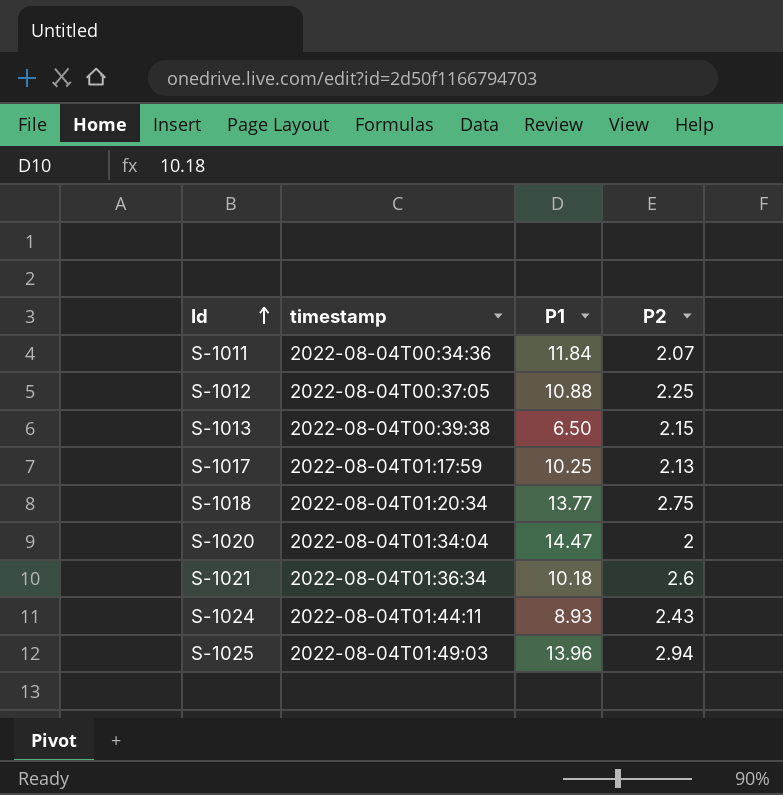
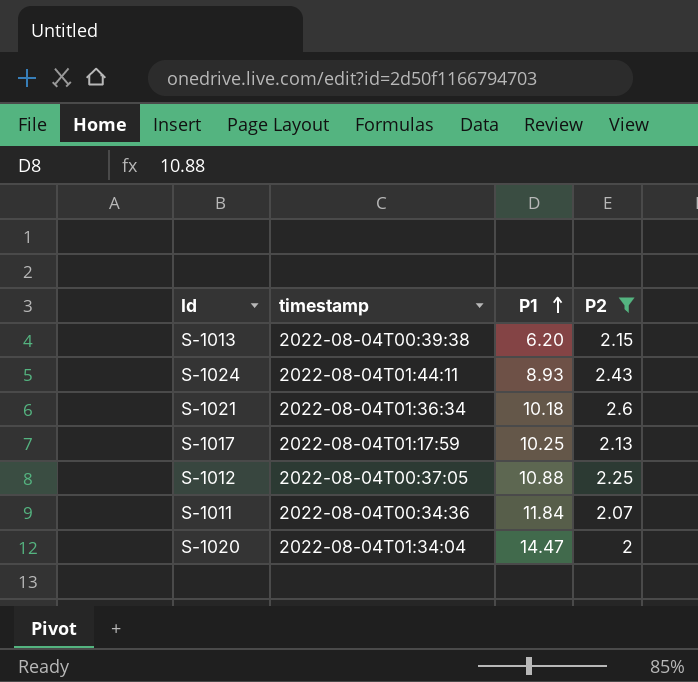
filter: none -> P2 <= 2.6
row order: Id ascending -> P1 ascending
S-1013 | P1: 6.50 -> 6.20

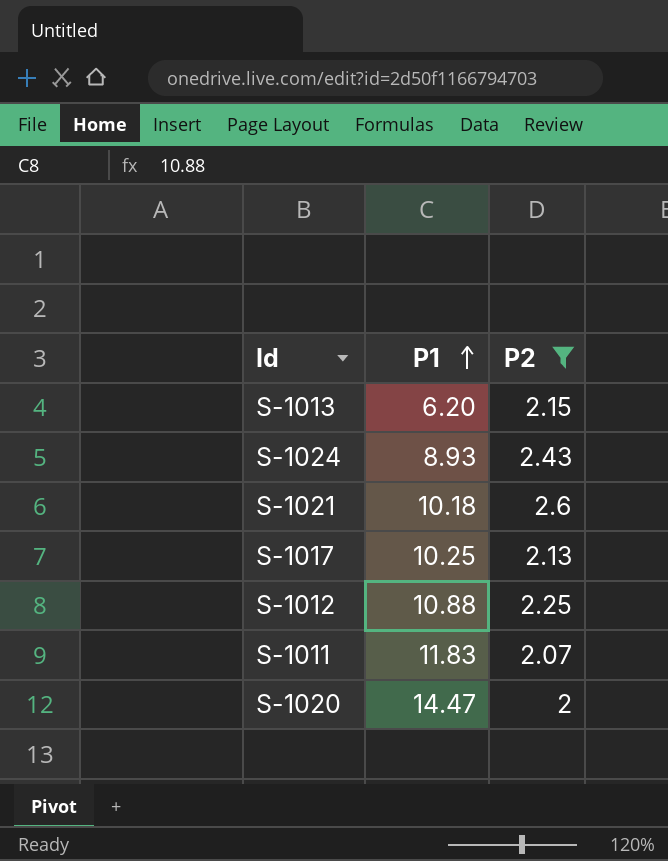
column timestamp | position: 2 -> none
S-1011 | P1: 11.84 -> 11.83

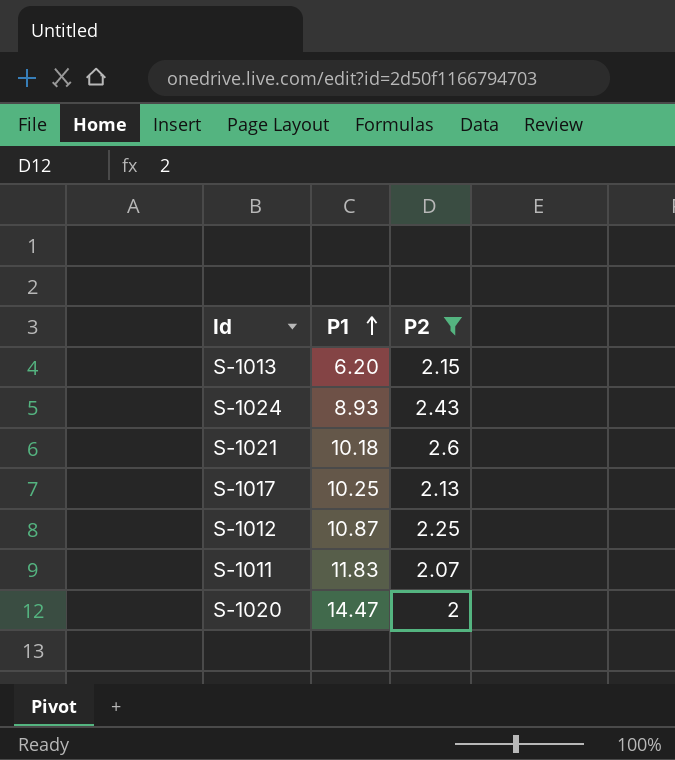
S-1012 | P1: 10.88 -> 10.87

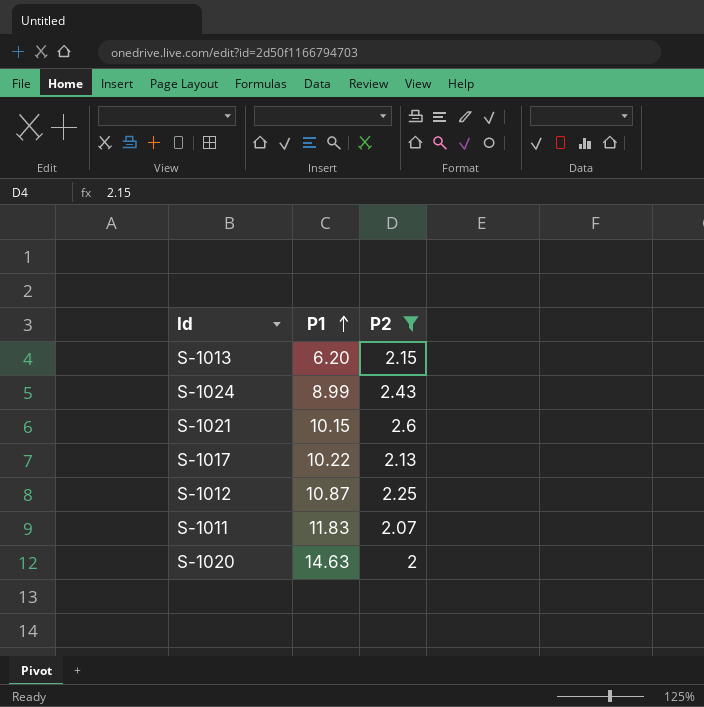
S-1024 | P1: 8.93 -> 8.99
S-1021 | P1: 10.18 -> 10.15
S-1017 | P1: 10.25 -> 10.22
S-1020 | P1: 14.47 -> 14.63

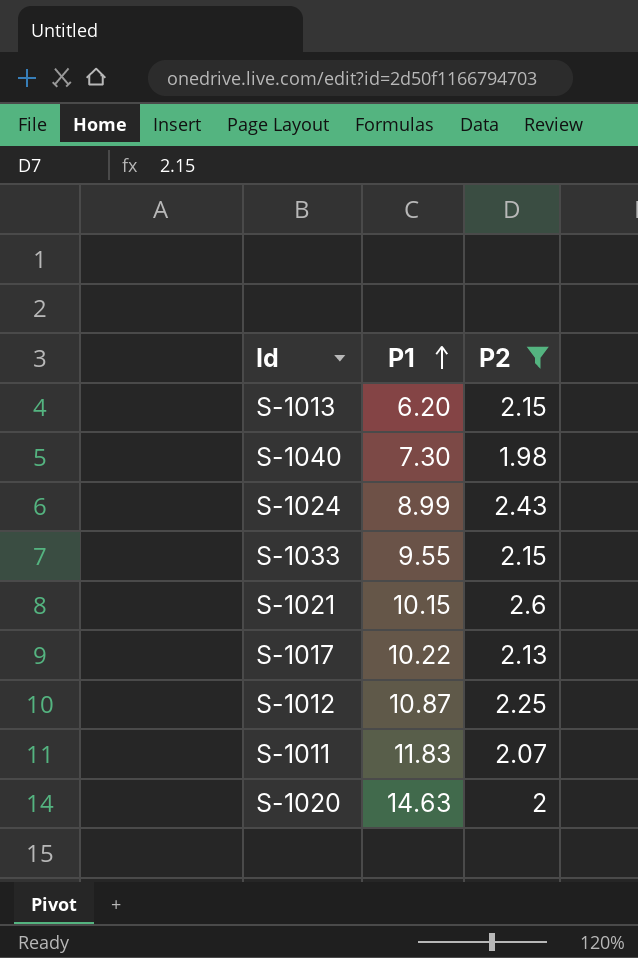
row S-1040: none -> 7.30 | 1.98
row S-1033: none -> 9.55 | 2.15

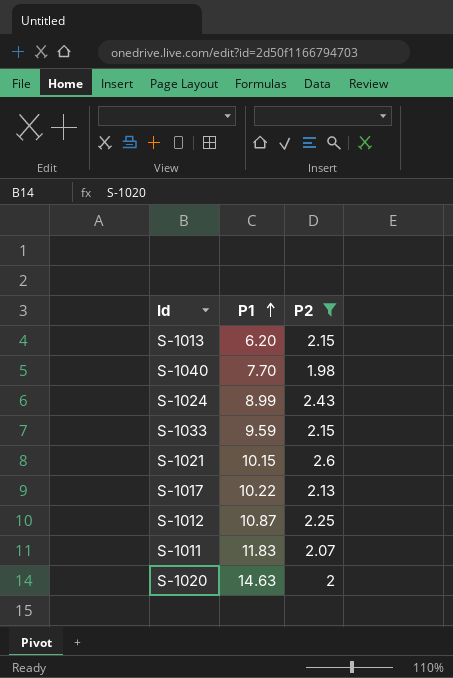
S-1040 | P1: 7.30 -> 7.70
S-1033 | P1: 9.55 -> 9.59

